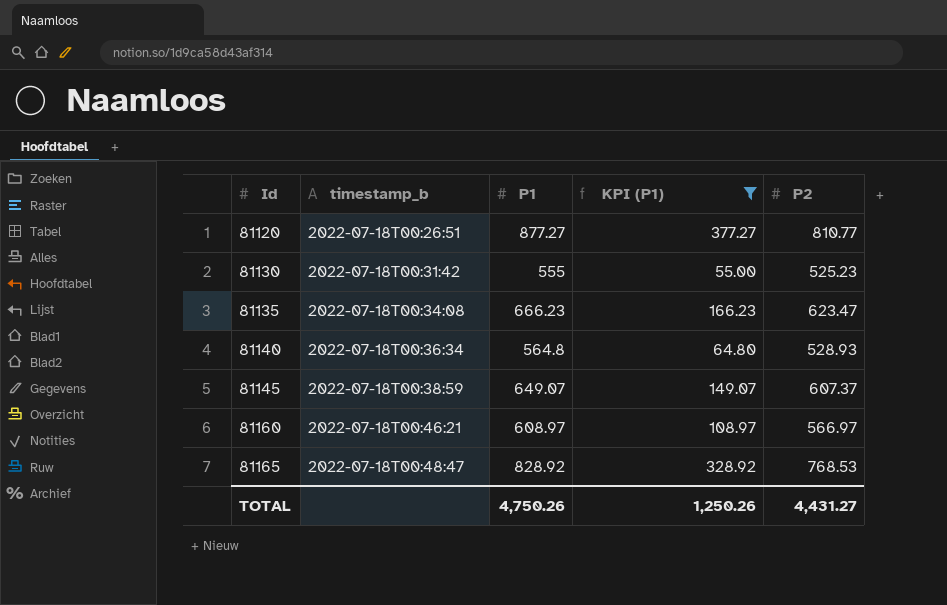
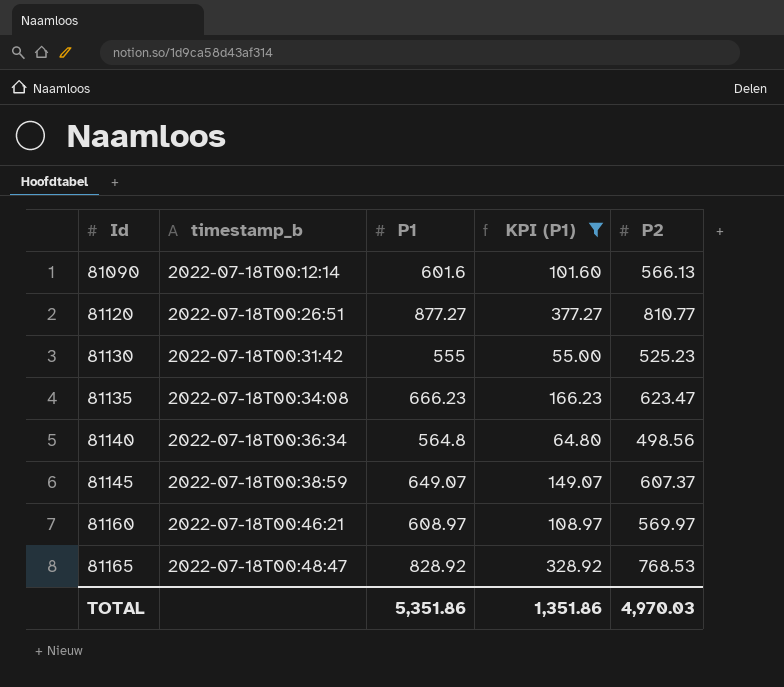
row 81090: none -> 2022-07-18T00:12:14 | 601.6 | 101.60 | 566.13
81140 | P2: 528.93 -> 498.56
81160 | P2: 566.97 -> 569.97
TOTAL | P1: 4,750.26 -> 5,351.86
TOTAL | KPI (P1): 1,250.26 -> 1,351.86
TOTAL | P2: 4,431.27 -> 4,970.03

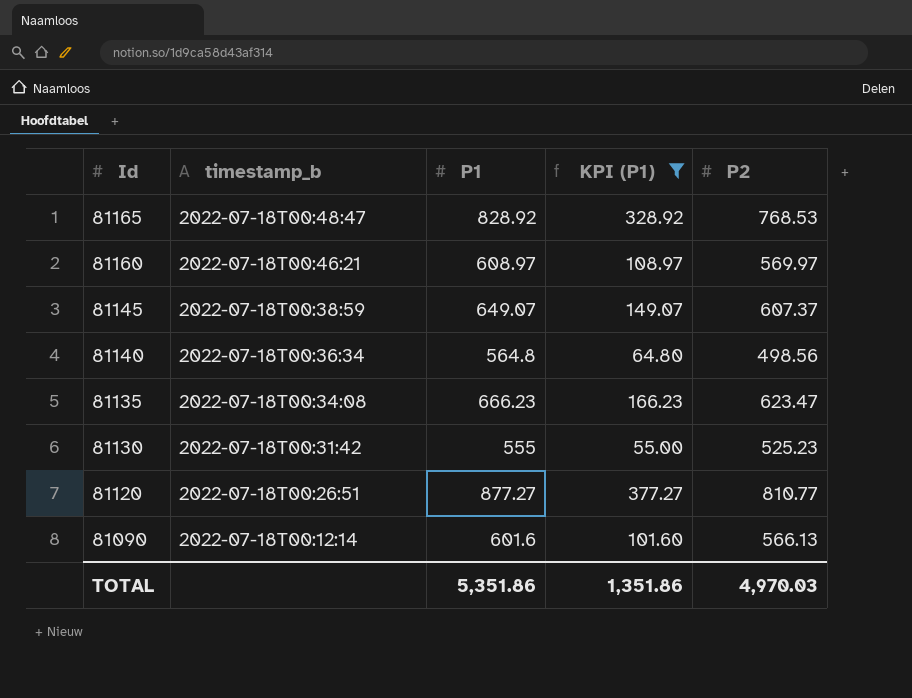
row order: Id ascending -> Id descending

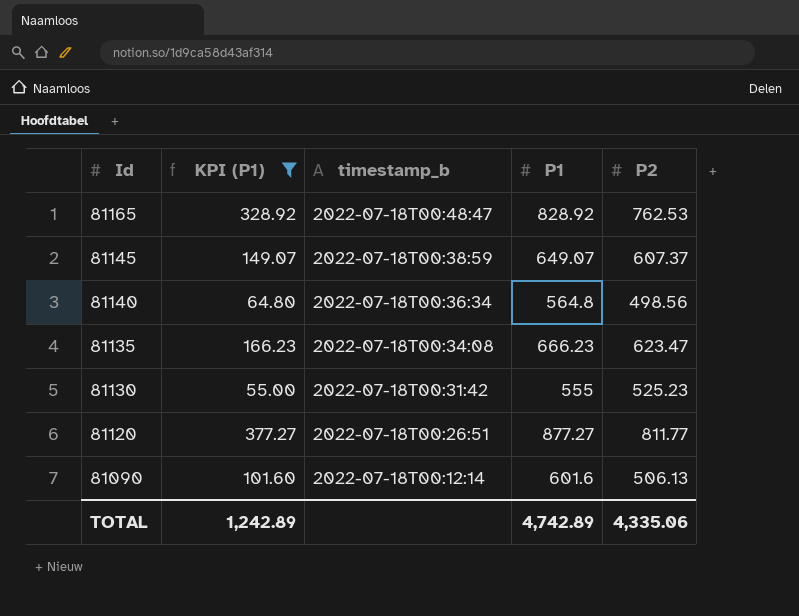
column KPI (P1) | position: 4 -> 2
row 81160: 2022-07-18T00:46:21 | 608.97 | 108.97 | 569.97 -> none
81165 | P2: 768.53 -> 762.53
81120 | P2: 810.77 -> 811.77
81090 | P2: 566.13 -> 506.13
TOTAL | KPI (P1): 1,351.86 -> 1,242.89
TOTAL | P1: 5,351.86 -> 4,742.89
TOTAL | P2: 4,970.03 -> 4,335.06

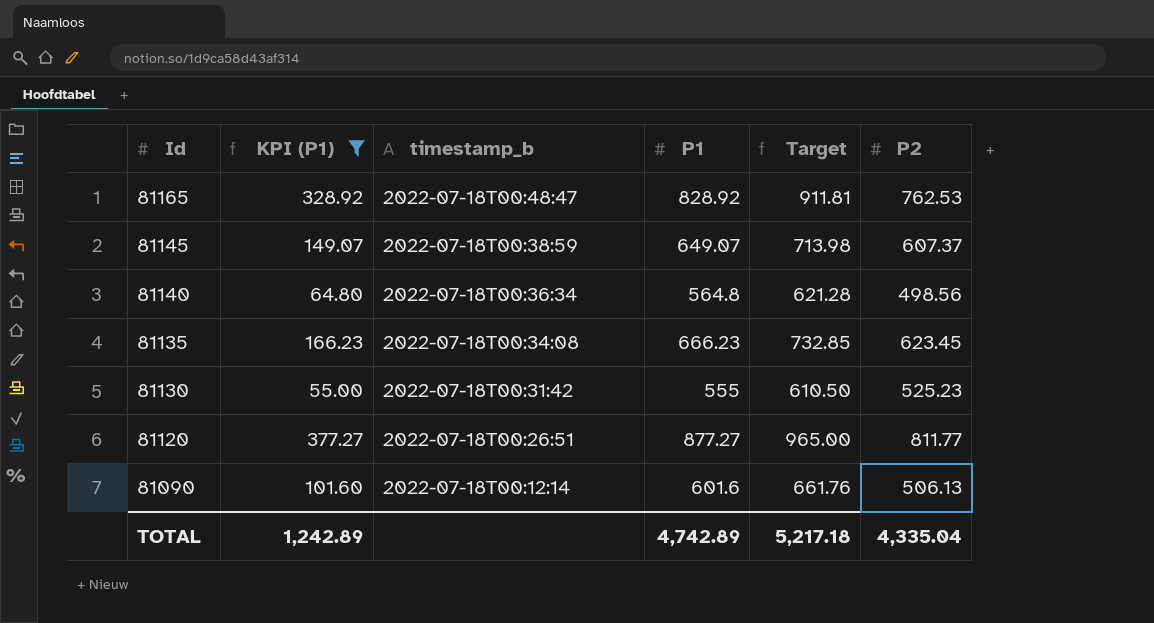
column Target | formula: none -> [P1] * 1.1
81135 | P2: 623.47 -> 623.45
TOTAL | P2: 4,335.06 -> 4,335.04

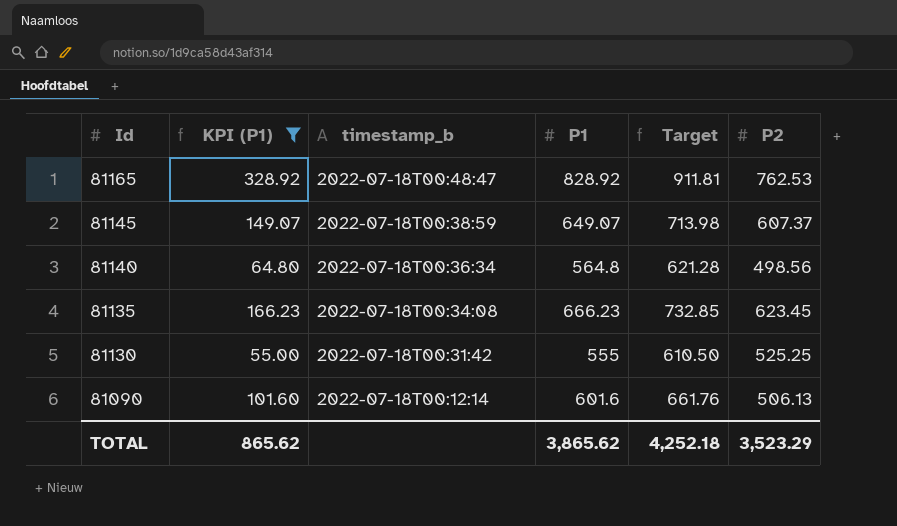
row 81120: 377.27 | 2022-07-18T00:26:51 | 877.27 | 965.00 | 811.77 -> none
81130 | P2: 525.23 -> 525.25
TOTAL | KPI (P1): 1,242.89 -> 865.62
TOTAL | P1: 4,742.89 -> 3,865.62
TOTAL | Target: 5,217.18 -> 4,252.18
TOTAL | P2: 4,335.04 -> 3,523.29

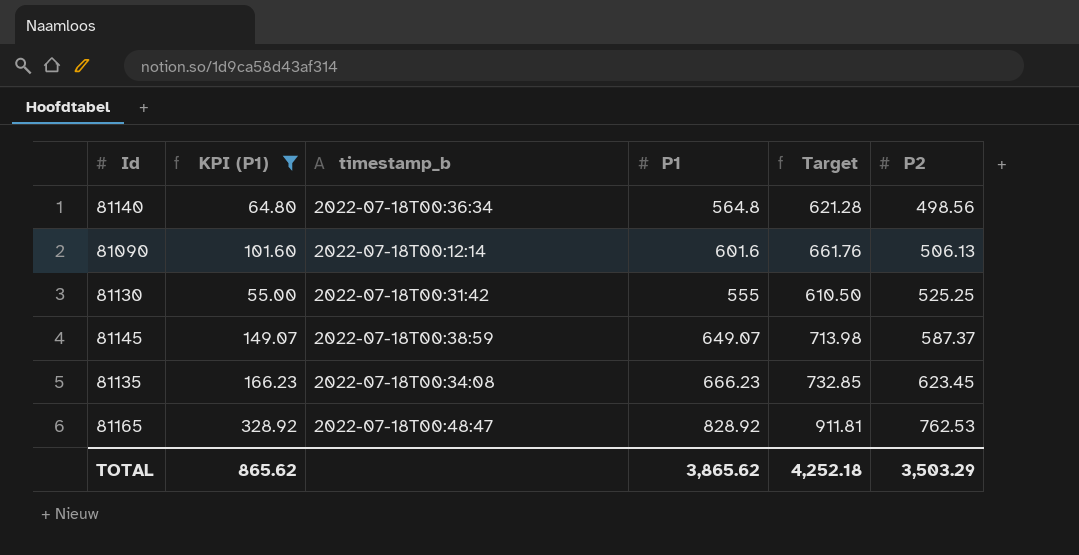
row order: Id descending -> P2 ascending
81145 | P2: 607.37 -> 587.37
TOTAL | P2: 3,523.29 -> 3,503.29

